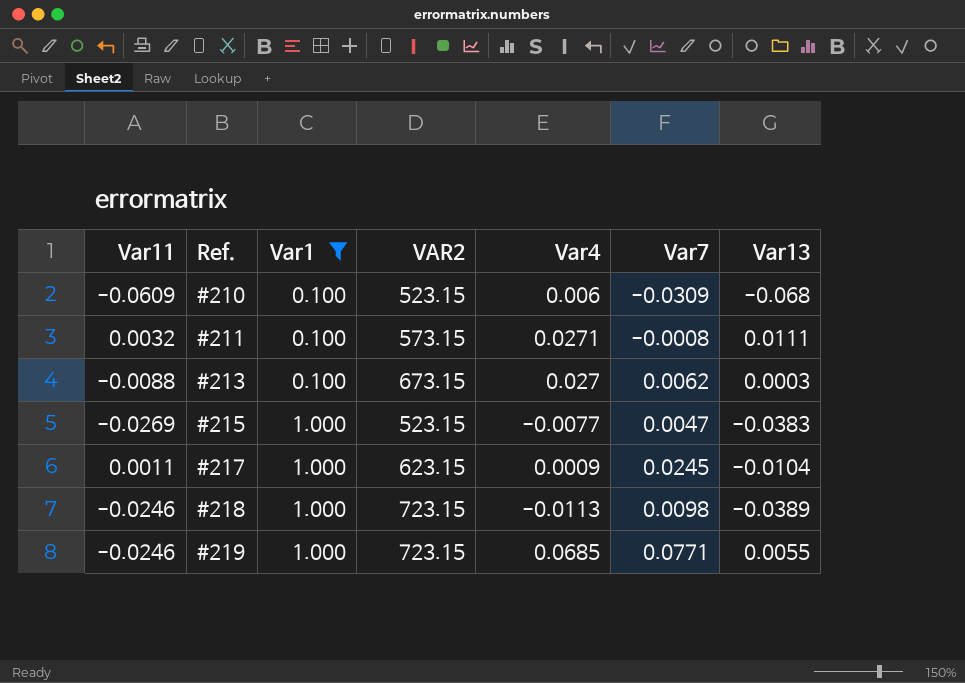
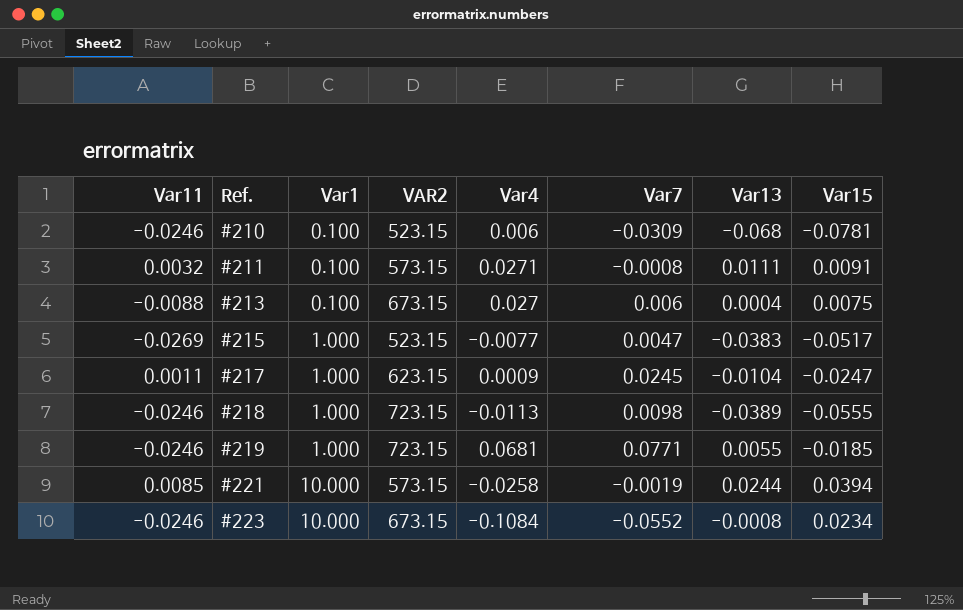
filter: Var1 != 10.000 -> none
column Var15 | position: none -> 8
#210 | Var11: -0.0609 -> -0.0246
#213 | Var7: 0.0062 -> 0.006
#213 | Var13: 0.0003 -> 0.0004
#219 | Var4: 0.0685 -> 0.0681

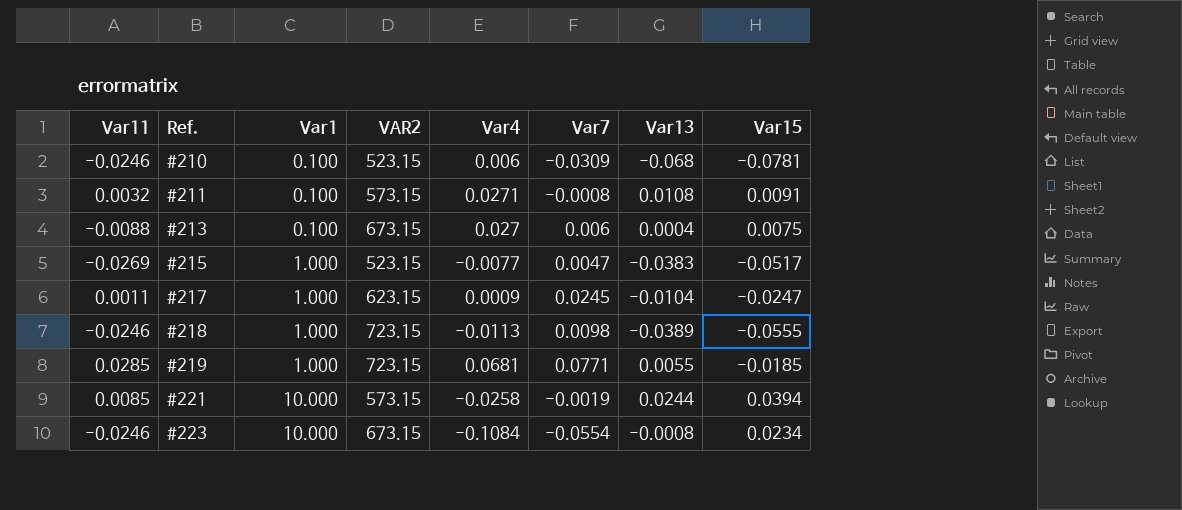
#211 | Var13: 0.0111 -> 0.0108
#219 | Var11: -0.0246 -> 0.0285
#223 | Var7: -0.0552 -> -0.0554

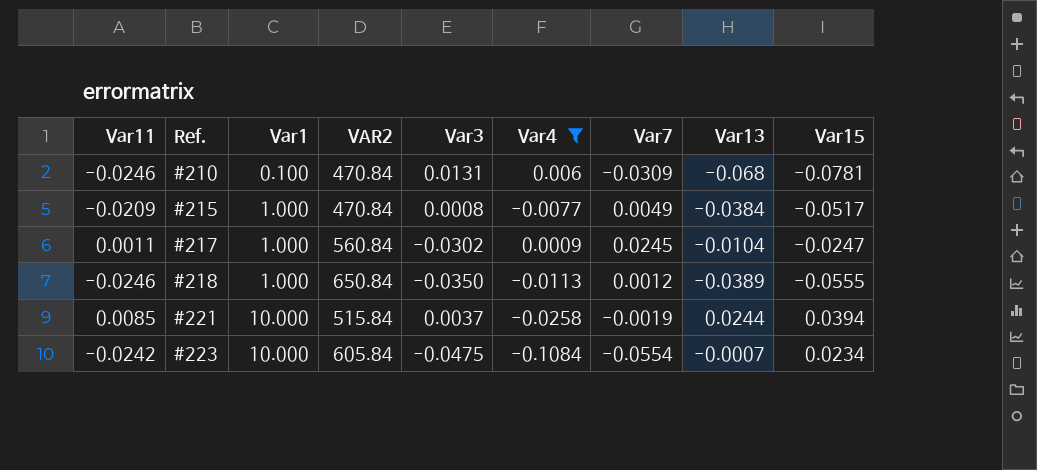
filter: none -> Var4 <= 0.006
column Var3 | position: none -> 5
#210 | VAR2: 523.15 -> 470.84
#215 | Var11: -0.0269 -> -0.0209
#215 | VAR2: 523.15 -> 470.84
#215 | Var7: 0.0047 -> 0.0049
#215 | Var13: -0.0383 -> -0.0384
#217 | VAR2: 623.15 -> 560.84
#218 | VAR2: 723.15 -> 650.84
#218 | Var7: 0.0098 -> 0.0012
#221 | VAR2: 573.15 -> 515.84
#223 | Var11: -0.0246 -> -0.0242
#223 | VAR2: 673.15 -> 605.84
#223 | Var13: -0.0008 -> -0.0007

